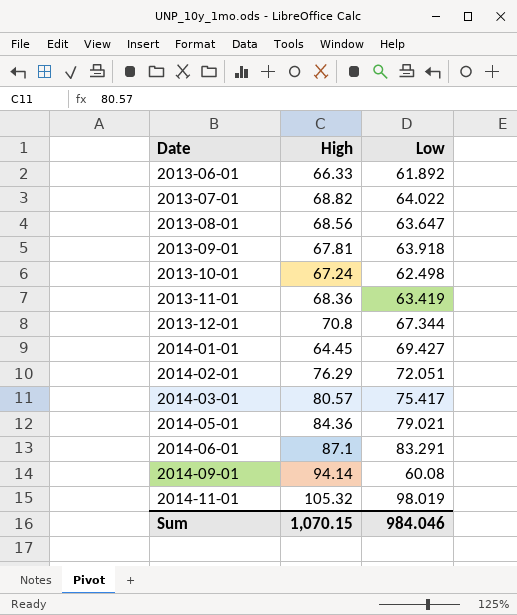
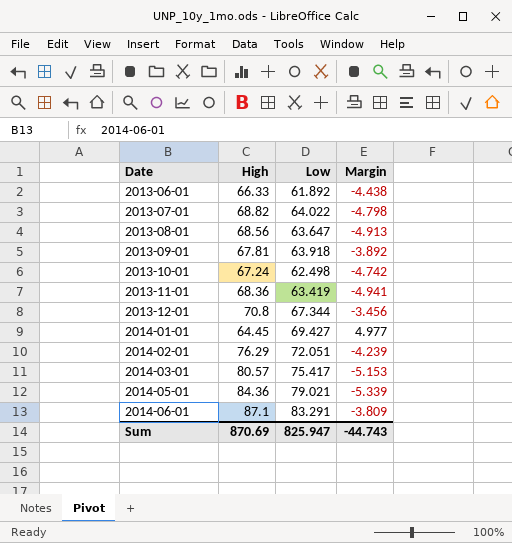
column Margin | formula: none -> [Low] - [High]
row 2014-09-01: 94.14 | 60.08 -> none
row 2014-11-01: 105.32 | 98.019 -> none
Sum | High: 1,070.15 -> 870.69
Sum | Low: 984.046 -> 825.947

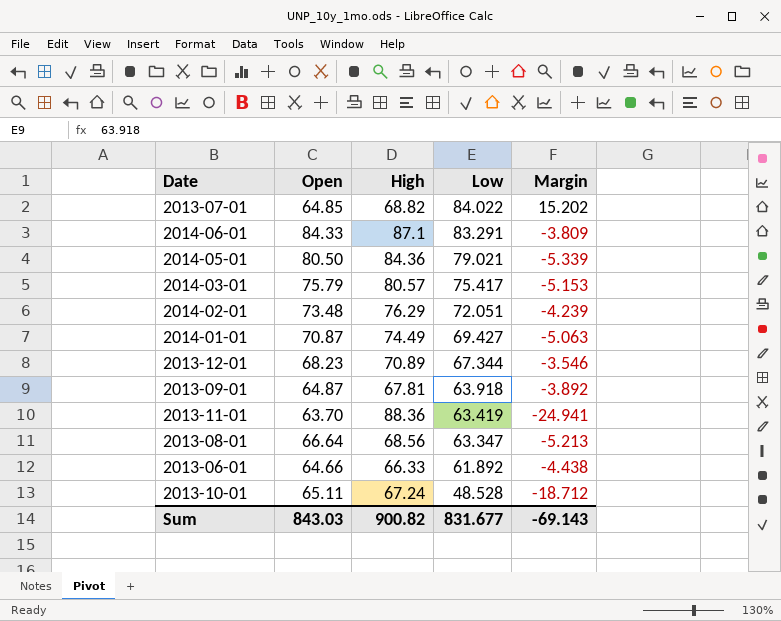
row order: Date ascending -> Low descending
column Open | position: none -> 2
2013-07-01 | Low: 64.022 -> 84.022
2013-07-01 | Margin: -4.798 -> 15.202
2014-01-01 | High: 64.45 -> 74.49
2014-01-01 | Margin: 4.977 -> -5.063
2013-12-01 | High: 70.8 -> 70.89
2013-12-01 | Margin: -3.456 -> -3.546
2013-11-01 | High: 68.36 -> 88.36
2013-11-01 | Margin: -4.941 -> -24.941
2013-08-01 | Low: 63.647 -> 63.347
2013-08-01 | Margin: -4.913 -> -5.213
2013-10-01 | Low: 62.498 -> 48.528
2013-10-01 | Margin: -4.742 -> -18.712
Sum | High: 870.69 -> 900.82
Sum | Low: 825.947 -> 831.677
Sum | Margin: -44.743 -> -69.143

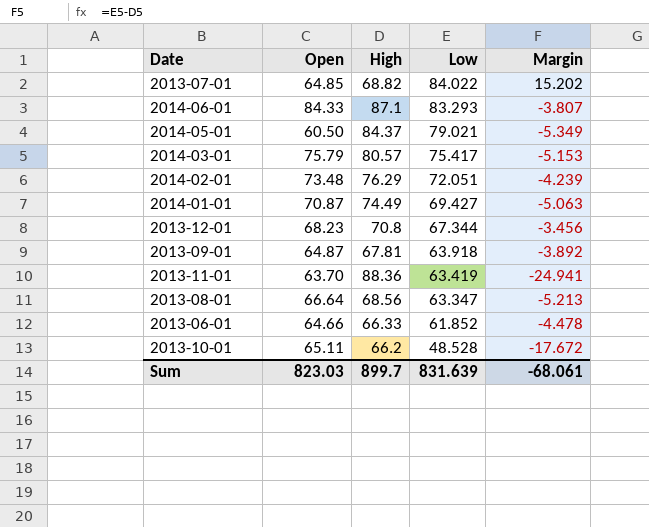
2014-06-01 | Low: 83.291 -> 83.293
2014-06-01 | Margin: -3.809 -> -3.807
2014-05-01 | Open: 80.50 -> 60.50
2014-05-01 | High: 84.36 -> 84.37
2014-05-01 | Margin: -5.339 -> -5.349
2013-12-01 | High: 70.89 -> 70.8
2013-12-01 | Margin: -3.546 -> -3.456
2013-06-01 | Low: 61.892 -> 61.852
2013-06-01 | Margin: -4.438 -> -4.478
2013-10-01 | High: 67.24 -> 66.2
2013-10-01 | Margin: -18.712 -> -17.672
Sum | Open: 843.03 -> 823.03
Sum | High: 900.82 -> 899.7
Sum | Low: 831.677 -> 831.639
Sum | Margin: -69.143 -> -68.061

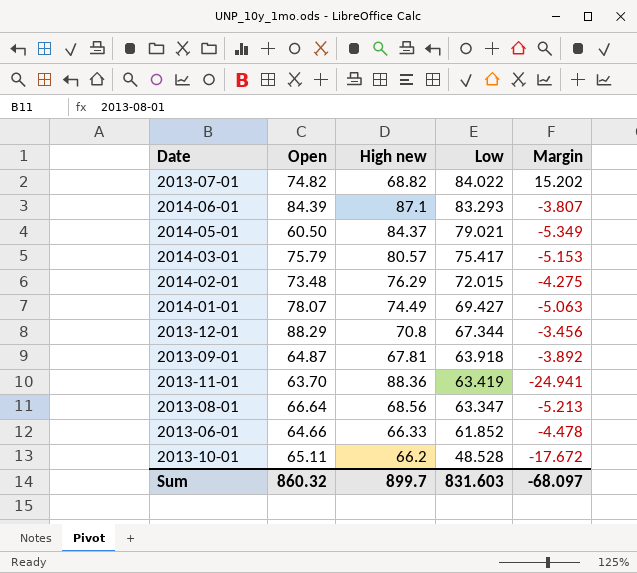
column name: High -> High new
2013-07-01 | Open: 64.85 -> 74.82
2014-06-01 | Open: 84.33 -> 84.39
2014-02-01 | Low: 72.051 -> 72.015
2014-02-01 | Margin: -4.239 -> -4.275
2014-01-01 | Open: 70.87 -> 78.07
2013-12-01 | Open: 68.23 -> 88.29
Sum | Open: 823.03 -> 860.32
Sum | Low: 831.639 -> 831.603
Sum | Margin: -68.061 -> -68.097

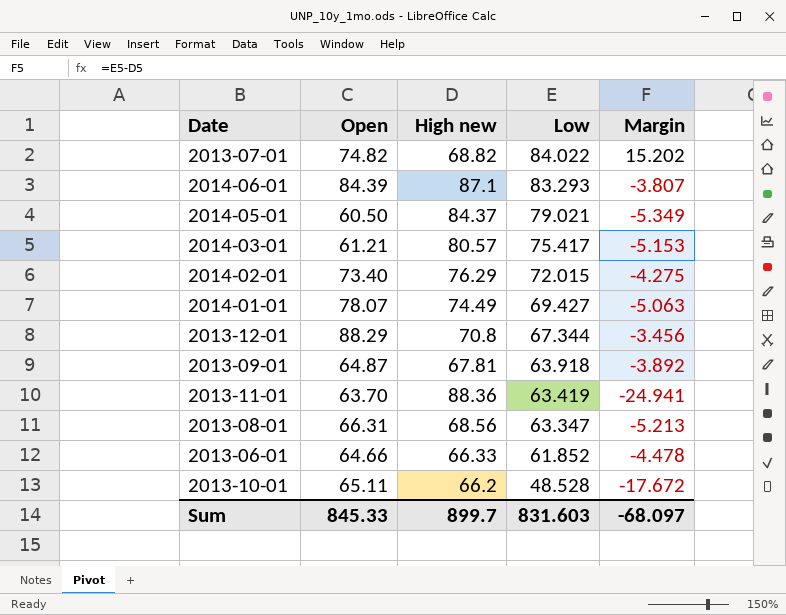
2014-03-01 | Open: 75.79 -> 61.21
2014-02-01 | Open: 73.48 -> 73.40
2013-08-01 | Open: 66.64 -> 66.31
Sum | Open: 860.32 -> 845.33

